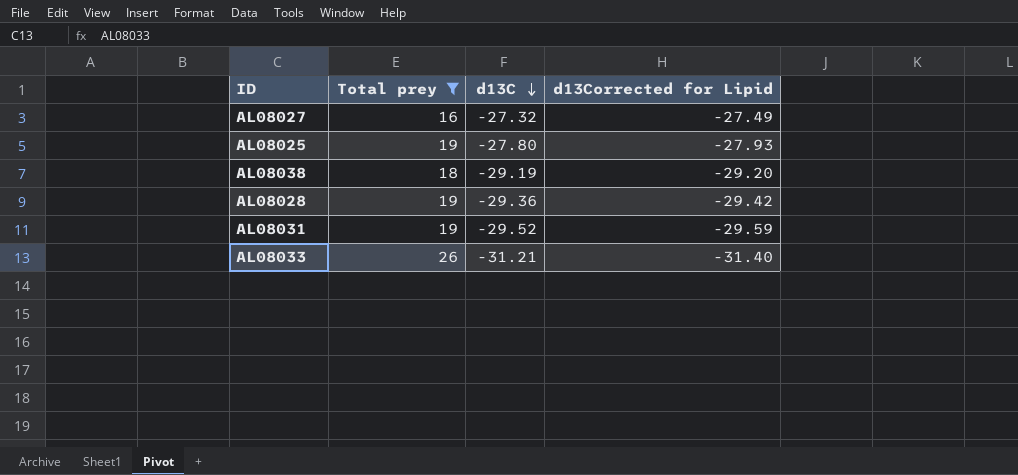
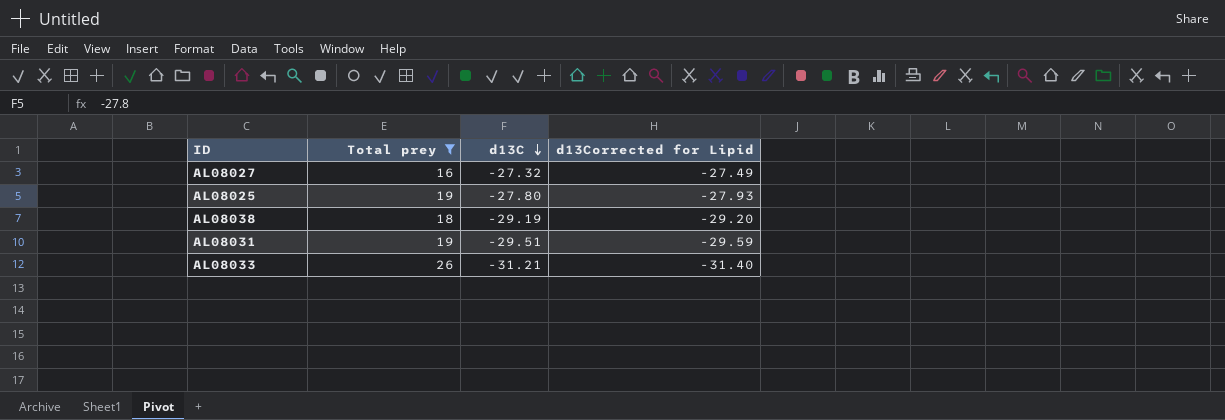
row AL08028: 19 | -29.36 | -29.42 -> none
AL08031 | d13C: -29.52 -> -29.51

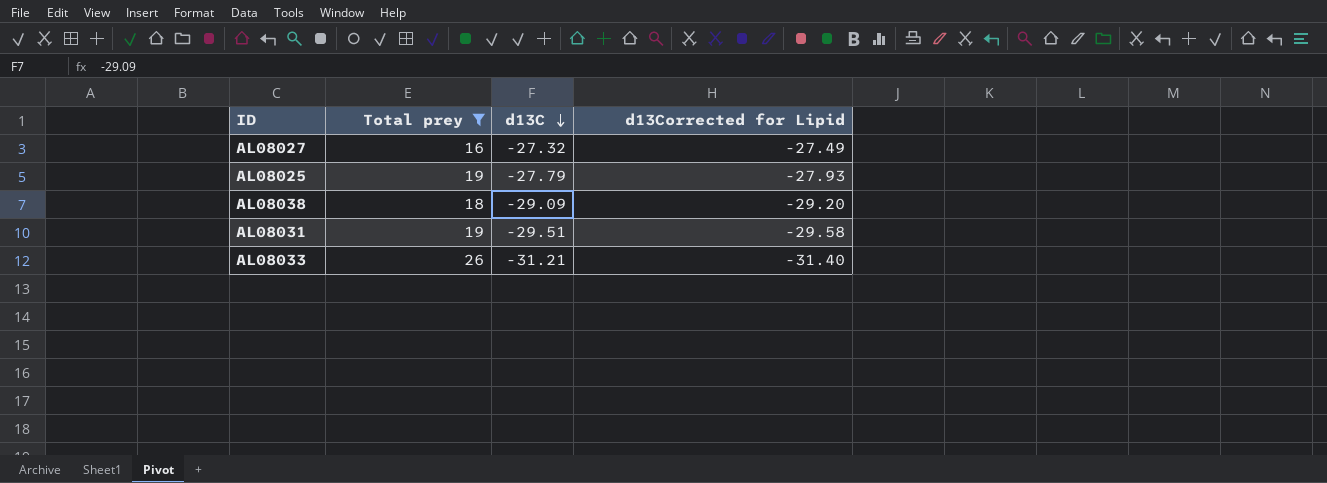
AL08025 | d13C: -27.80 -> -27.79
AL08038 | d13C: -29.19 -> -29.09
AL08031 | d13Corrected for Lipid: -29.59 -> -29.58

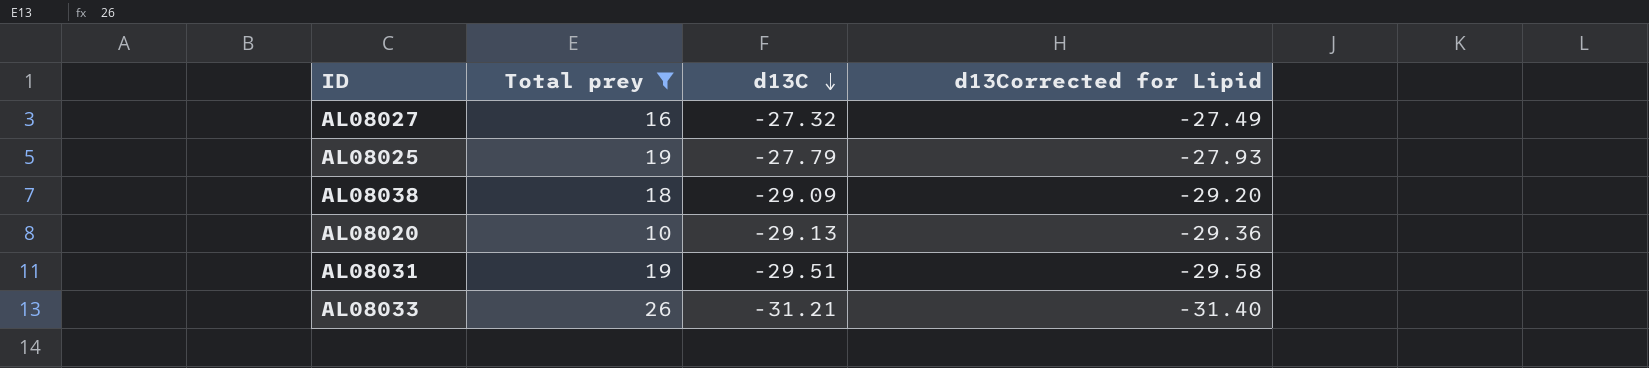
row AL08020: none -> 10 | -29.13 | -29.36

